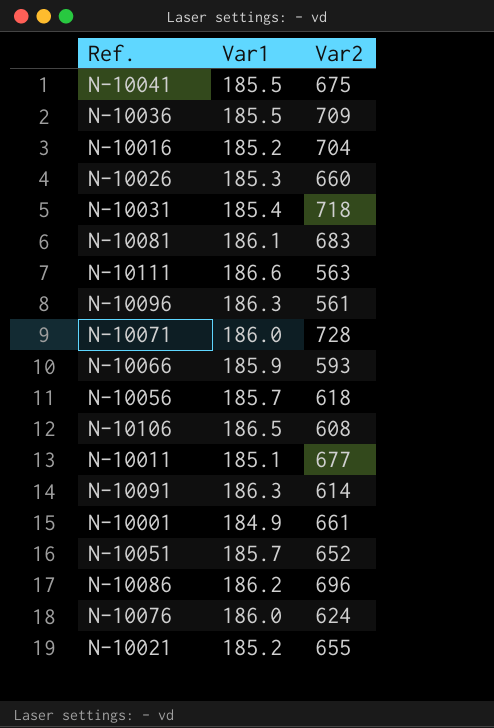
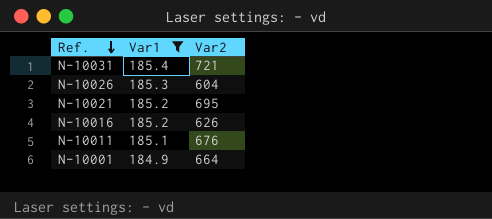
filter: none -> Var1 <= 185.4
row order: none -> Ref. descending
N-10031 | Var2: 718 -> 721
N-10026 | Var2: 660 -> 604
N-10021 | Var2: 655 -> 695
N-10016 | Var2: 704 -> 626
N-10011 | Var2: 677 -> 676
N-10001 | Var2: 661 -> 664

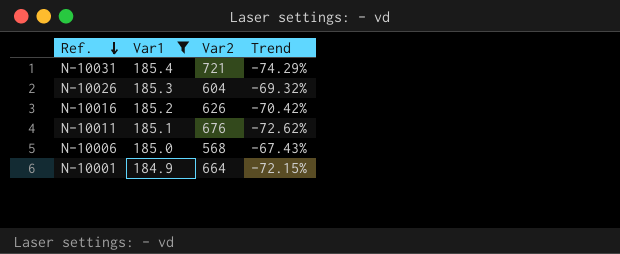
column Trend | formula: none -> ([Var1] - [Var2]) / [Var2]
row N-10021: 185.2 | 695 -> none
row N-10006: none -> 185.0 | 568 | -67.43%

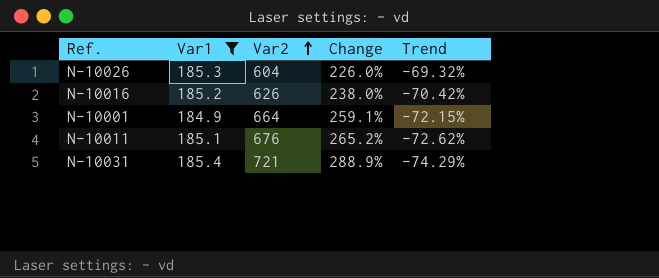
row order: Ref. descending -> Var2 ascending
column Change | formula: none -> ([Var2] - [Var1]) / [Var1]
row N-10006: 185.0 | 568 | -67.43% -> none

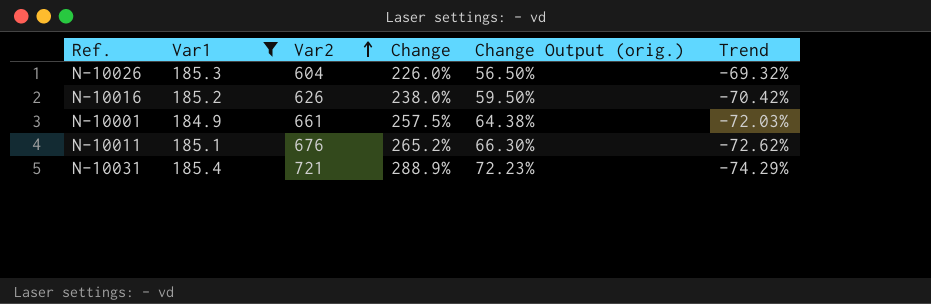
column Change Output (orig.) | formula: none -> [Change] * 0.25
N-10001 | Var2: 664 -> 661
N-10001 | Change: 259.1% -> 257.5%
N-10001 | Trend: -72.15% -> -72.03%

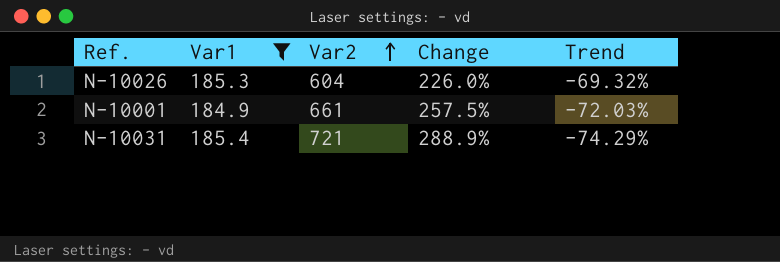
column Change Output (orig.) | formula: [Change] * 0.25 -> none
row N-10016: 185.2 | 626 | 238.0% | 59.50% | -70.42% -> none
row N-10011: 185.1 | 676 | 265.2% | 66.30% | -72.62% -> none

